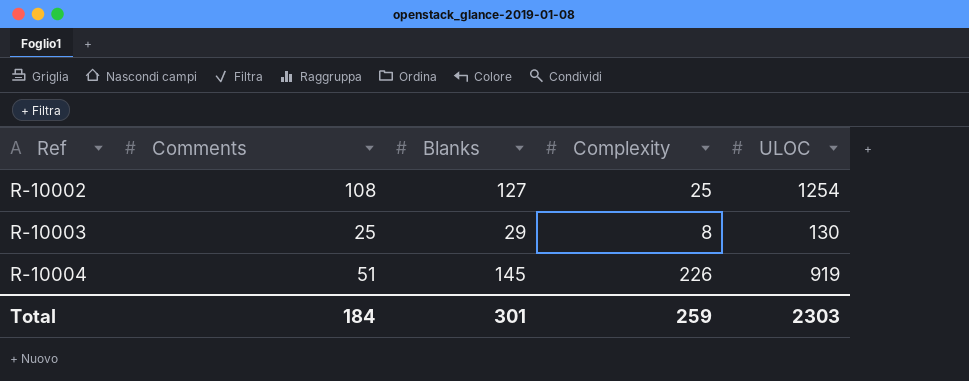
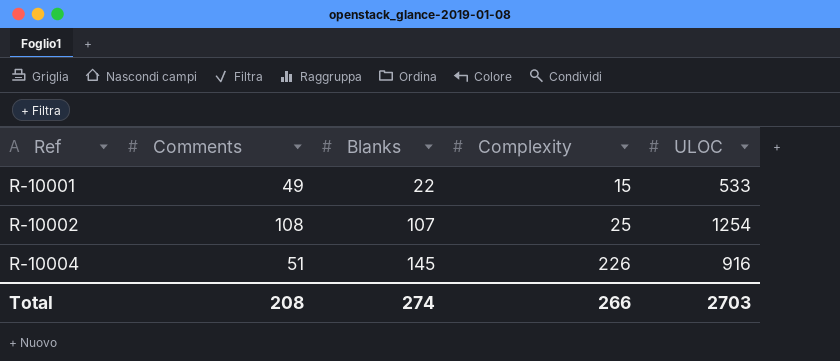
row R-10003: 25 | 29 | 8 | 130 -> none
row R-10001: none -> 49 | 22 | 15 | 533
R-10002 | Blanks: 127 -> 107
R-10004 | ULOC: 919 -> 916
Total | Comments: 184 -> 208
Total | Blanks: 301 -> 274
Total | Complexity: 259 -> 266
Total | ULOC: 2303 -> 2703

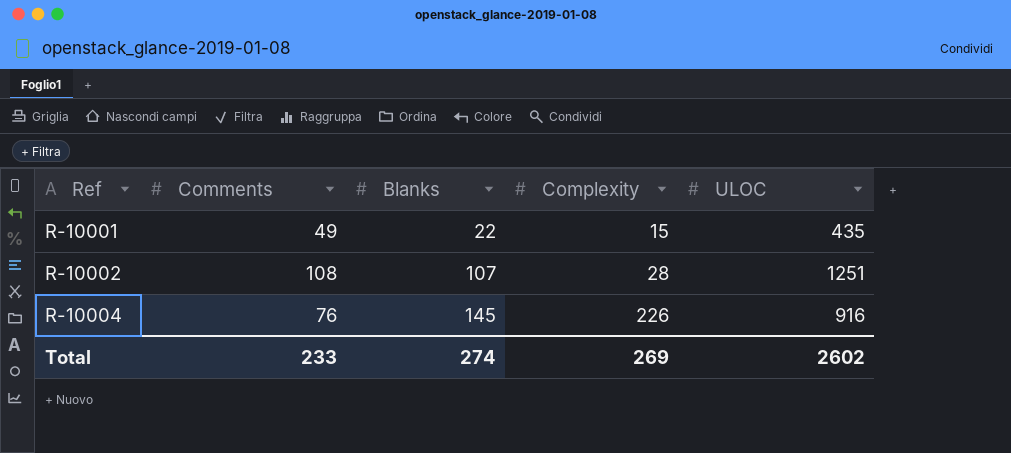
R-10001 | ULOC: 533 -> 435
R-10002 | Complexity: 25 -> 28
R-10002 | ULOC: 1254 -> 1251
R-10004 | Comments: 51 -> 76
Total | Comments: 208 -> 233
Total | Complexity: 266 -> 269
Total | ULOC: 2703 -> 2602

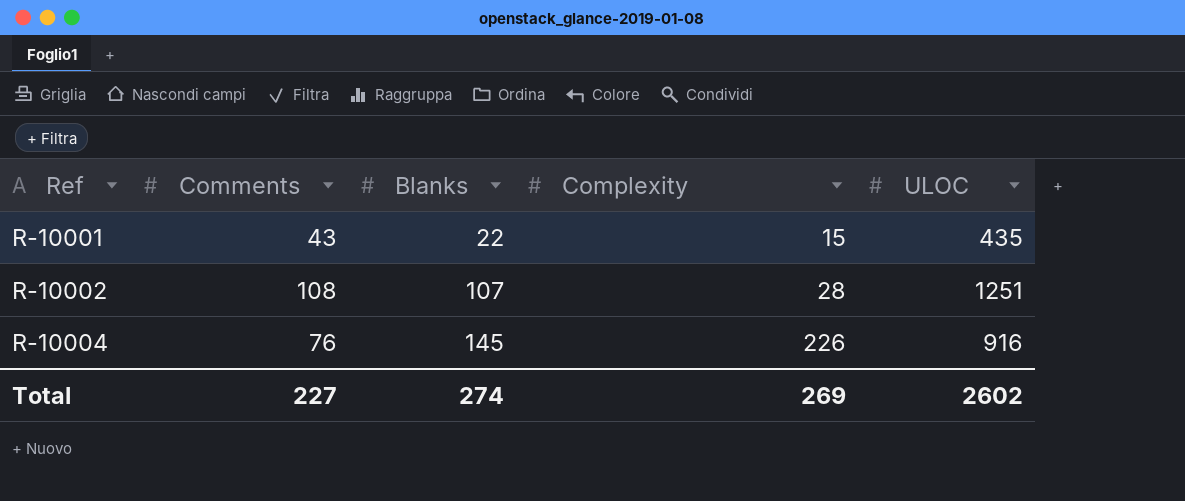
R-10001 | Comments: 49 -> 43
Total | Comments: 233 -> 227

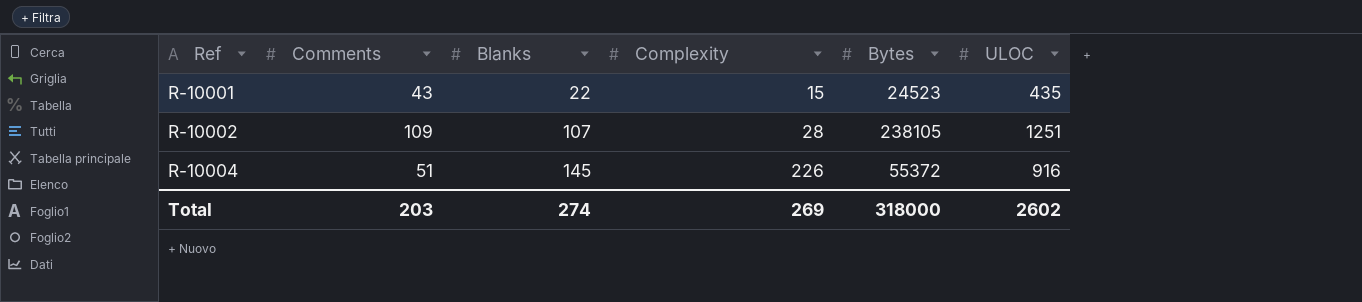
column Bytes | position: none -> 5
R-10002 | Comments: 108 -> 109
R-10004 | Comments: 76 -> 51
Total | Comments: 227 -> 203

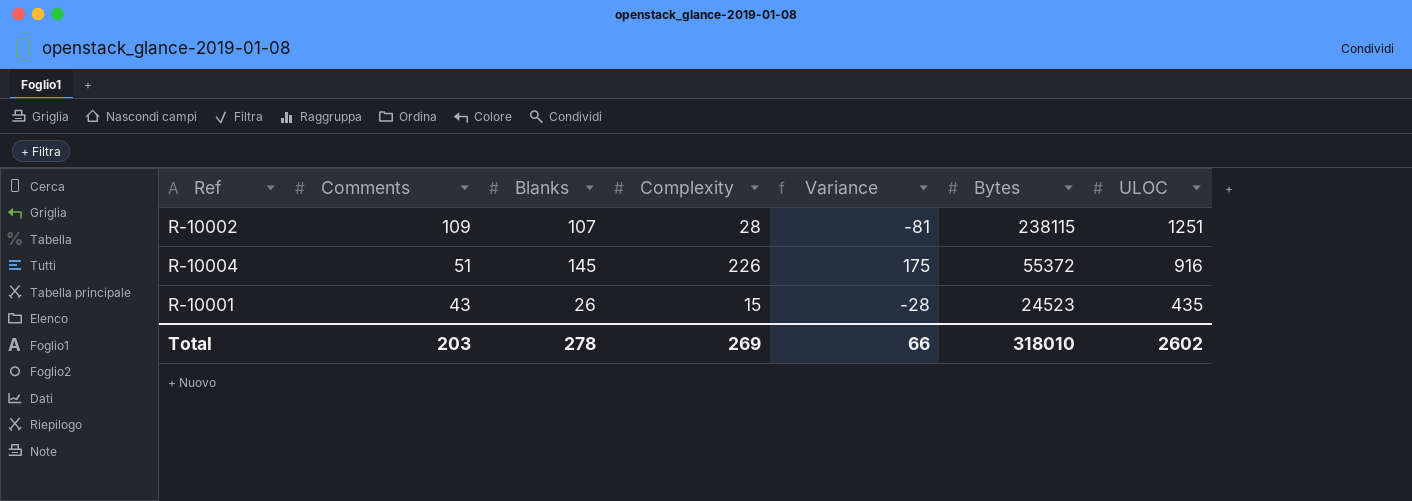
row order: Ref ascending -> Comments descending
column Variance | formula: none -> [Complexity] - [Comments]
R-10002 | Bytes: 238105 -> 238115
R-10001 | Blanks: 22 -> 26
Total | Blanks: 274 -> 278
Total | Bytes: 318000 -> 318010

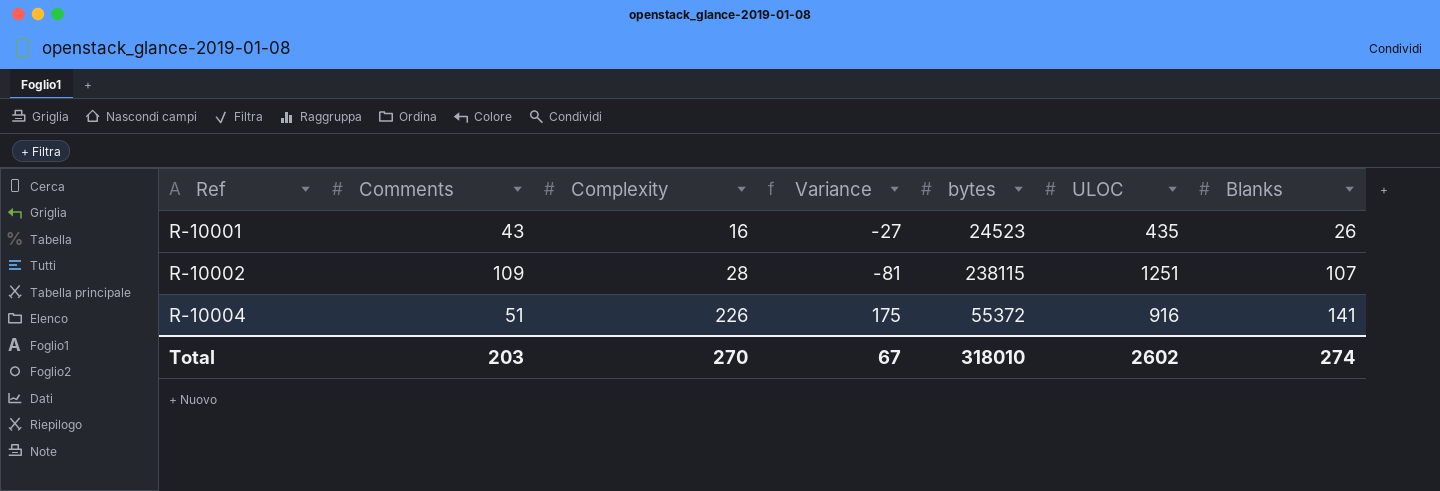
row order: Comments descending -> Ref ascending
column name: Bytes -> bytes
column Blanks | position: 3 -> 7
R-10001 | Complexity: 15 -> 16
R-10001 | Variance: -28 -> -27
R-10004 | Blanks: 145 -> 141
Total | Complexity: 269 -> 270
Total | Variance: 66 -> 67
Total | Blanks: 278 -> 274

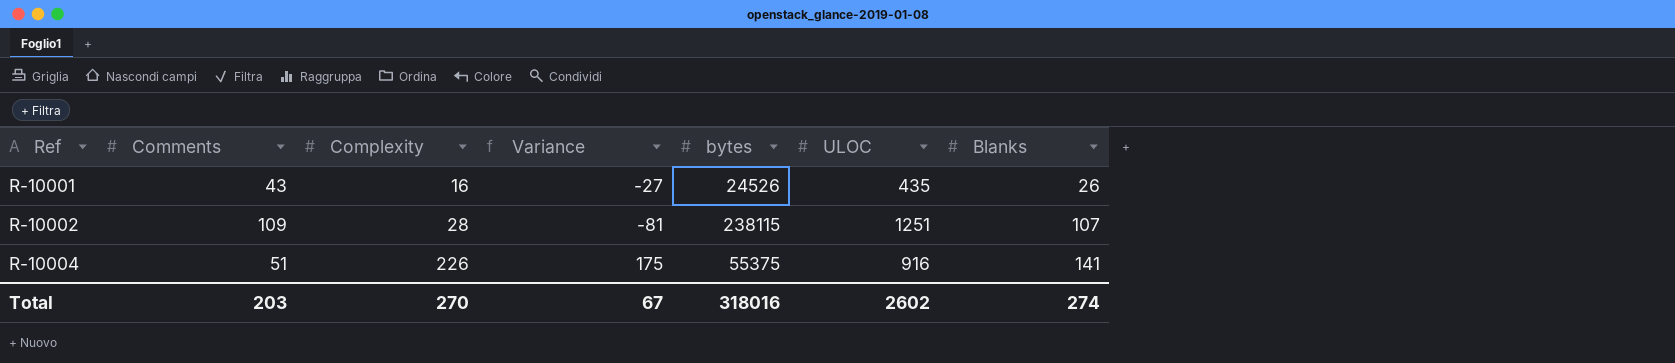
R-10001 | bytes: 24523 -> 24526
R-10004 | bytes: 55372 -> 55375
Total | bytes: 318010 -> 318016

